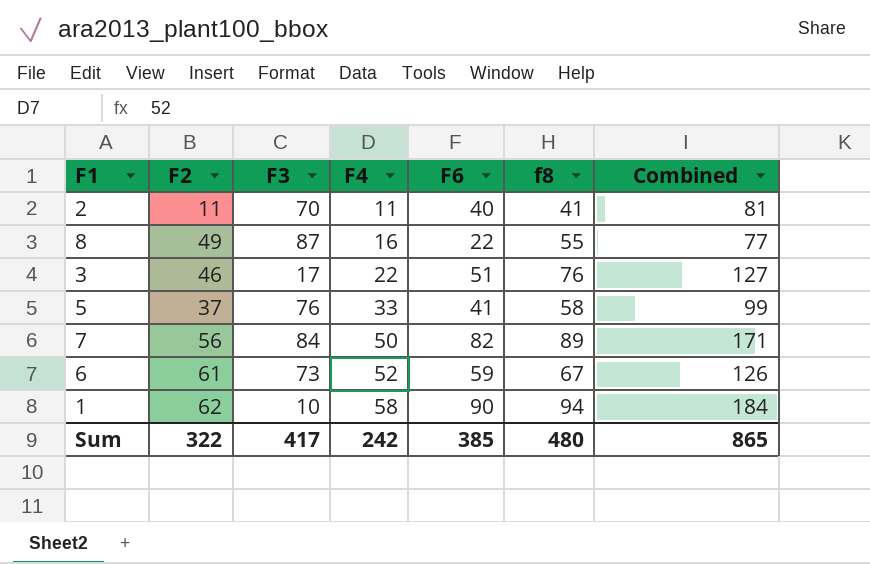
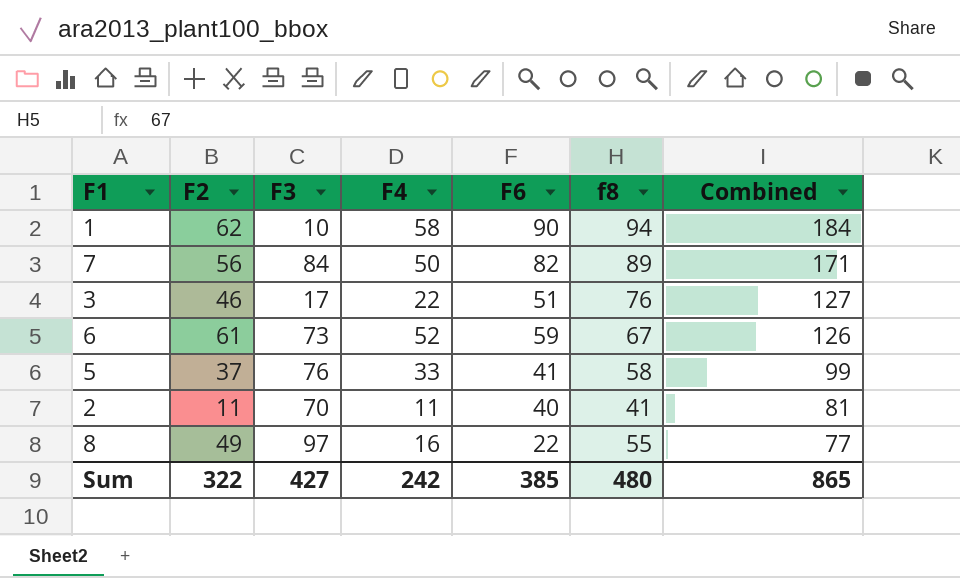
row order: F4 ascending -> Combined descending
8 | F3: 87 -> 97
Sum | F3: 417 -> 427

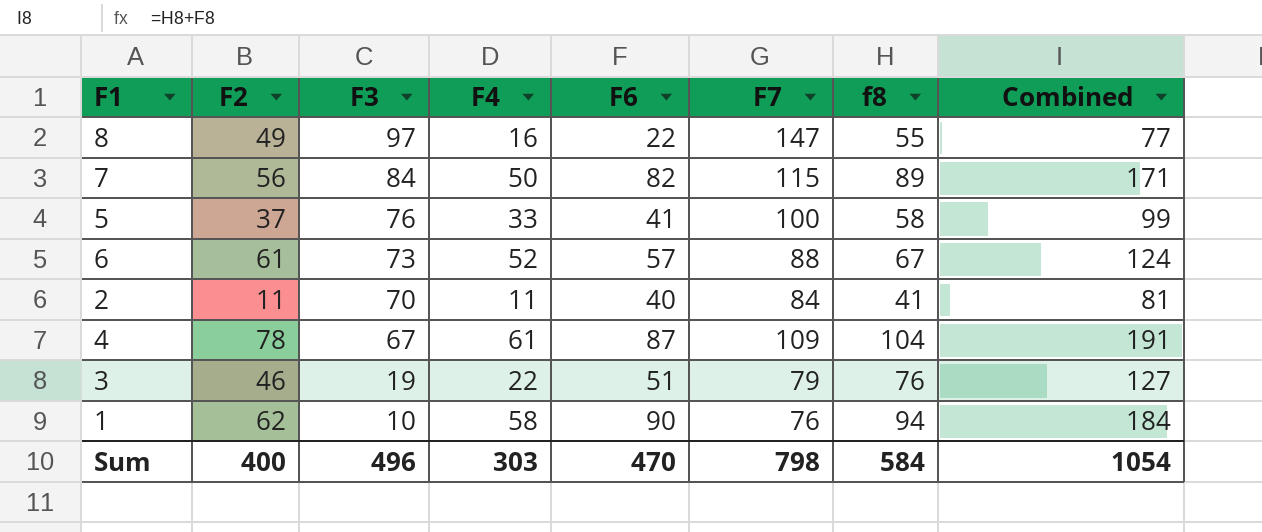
row order: Combined descending -> F3 descending
column F7 | position: none -> 6
6 | F6: 59 -> 57
6 | Combined: 126 -> 124
row 4: none -> 78 | 67 | 61 | 87 | 109 | 104 | 191
3 | F3: 17 -> 19
Sum | F2: 322 -> 400
Sum | F3: 427 -> 496
Sum | F4: 242 -> 303
Sum | F6: 385 -> 470
Sum | f8: 480 -> 584
Sum | Combined: 865 -> 1054

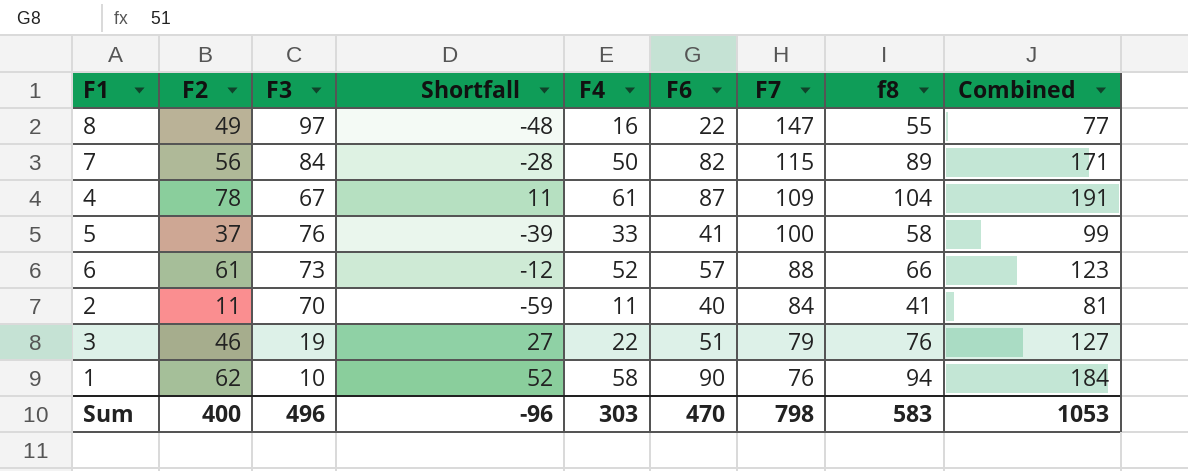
row order: F3 descending -> F7 descending
column Shortfall | formula: none -> [F2] - [F3]
6 | f8: 67 -> 66
6 | Combined: 124 -> 123
Sum | f8: 584 -> 583
Sum | Combined: 1054 -> 1053

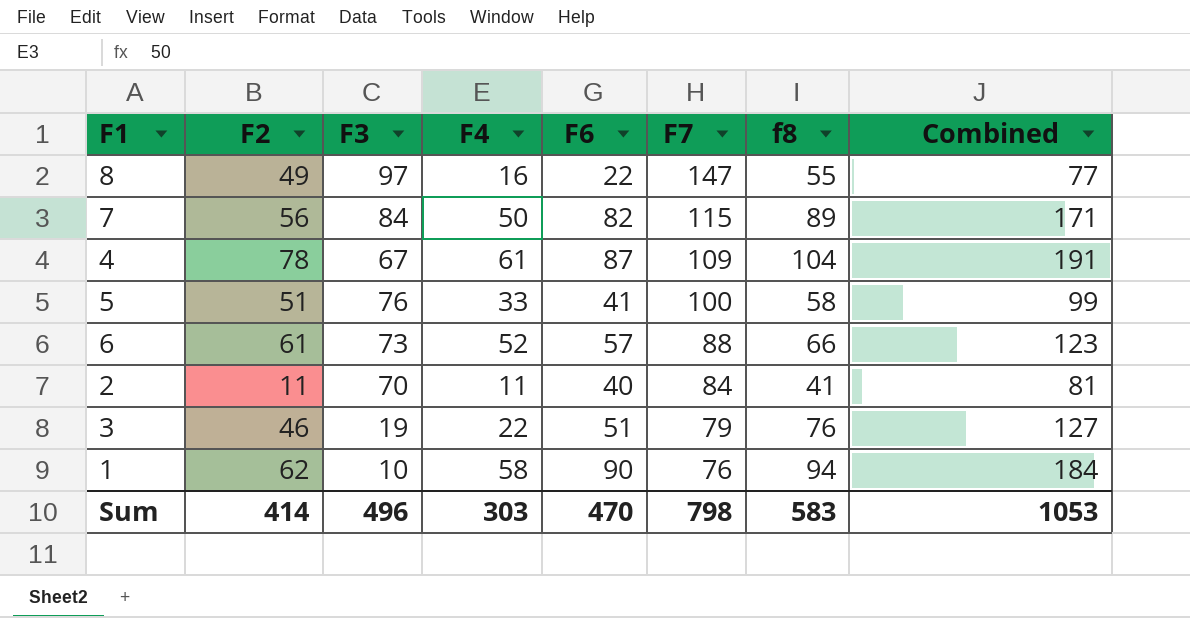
column Shortfall | formula: [F2] - [F3] -> none
5 | F2: 37 -> 51
Sum | F2: 400 -> 414

